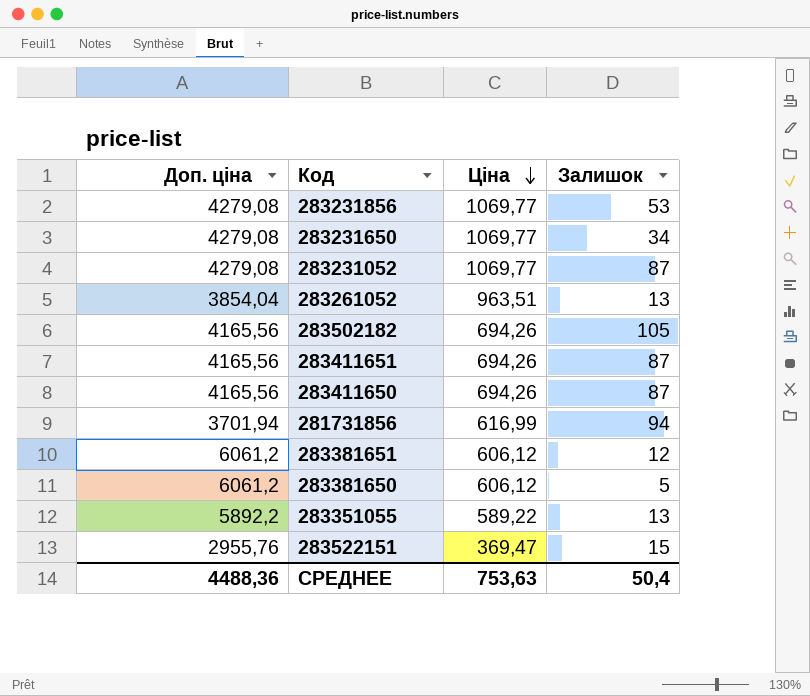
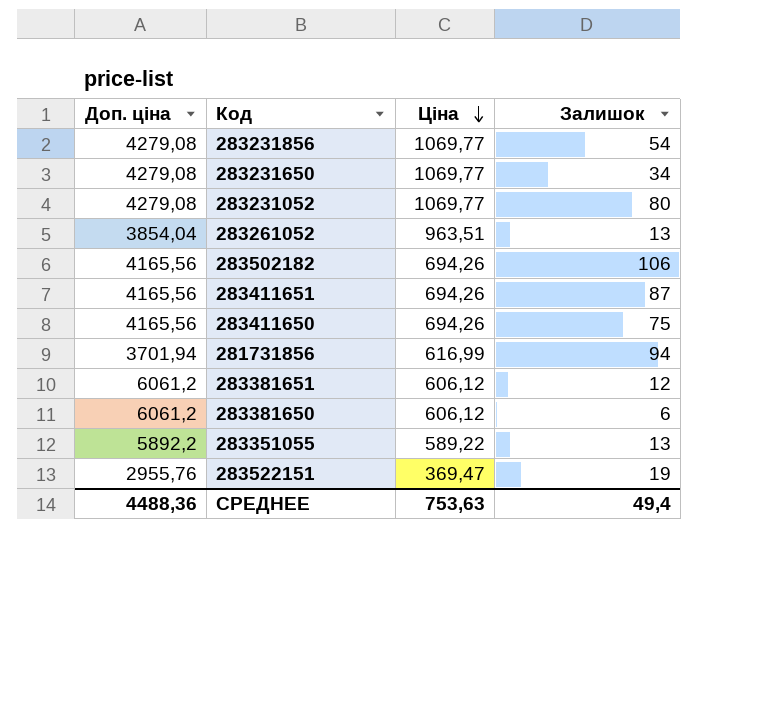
283231856 | Залишок: 53 -> 54
283231052 | Залишок: 87 -> 80
283502182 | Залишок: 105 -> 106
283411650 | Залишок: 87 -> 75
283381650 | Залишок: 5 -> 6
283522151 | Залишок: 15 -> 19
СРЕДНЕЕ | Залишок: 50,4 -> 49,4

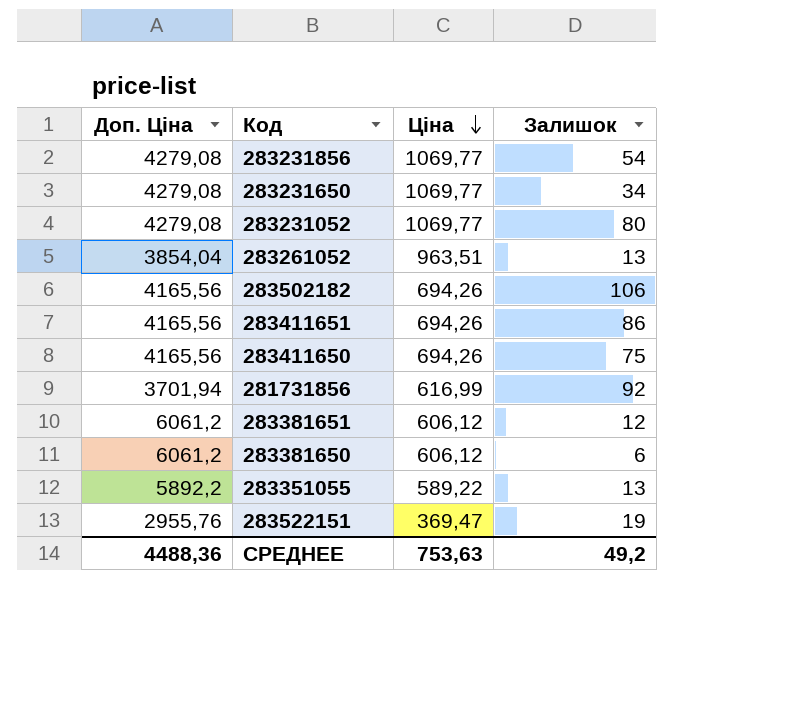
column name: Доп. ціна -> Доп. Ціна
283411651 | Залишок: 87 -> 86
281731856 | Залишок: 94 -> 92
СРЕДНЕЕ | Залишок: 49,4 -> 49,2

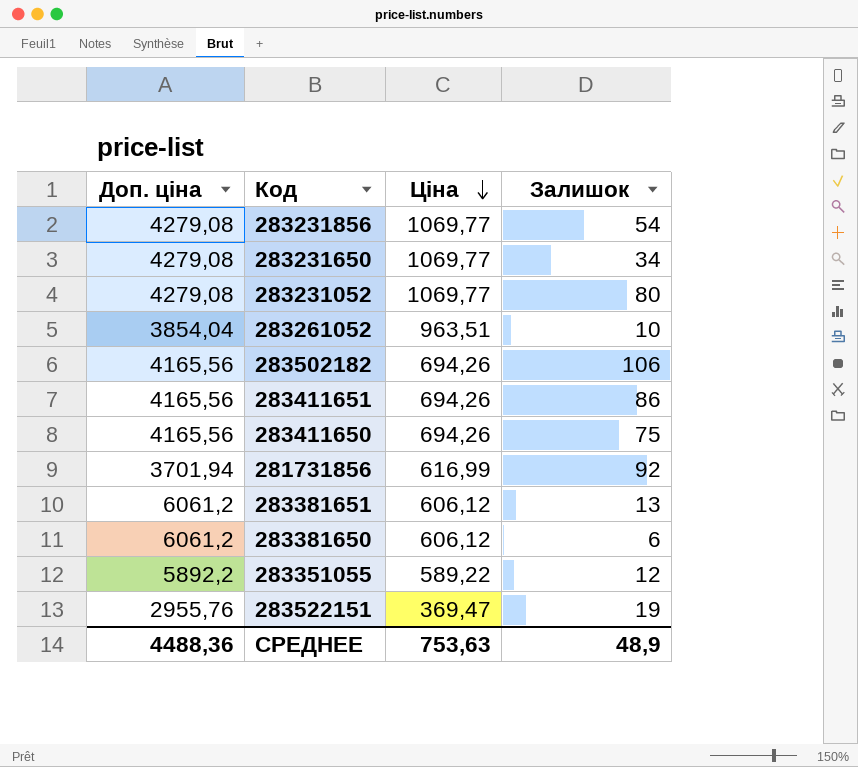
column name: Доп. Ціна -> Доп. ціна
283261052 | Залишок: 13 -> 10
283381651 | Залишок: 12 -> 13
283351055 | Залишок: 13 -> 12
СРЕДНЕЕ | Залишок: 49,2 -> 48,9

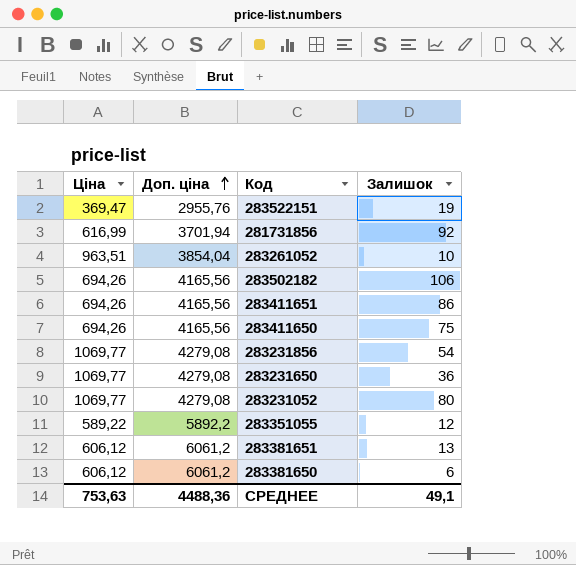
row order: Ціна descending -> Доп. ціна ascending
column Ціна | position: 3 -> 1
283231650 | Залишок: 34 -> 36
СРЕДНЕЕ | Залишок: 48,9 -> 49,1

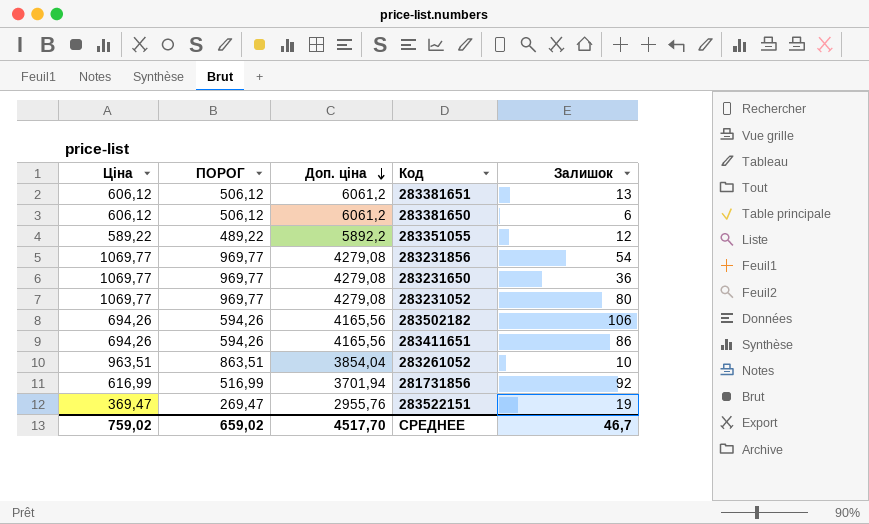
row order: Доп. ціна ascending -> Доп. ціна descending
column ПОРОГ | formula: none -> [Ціна] - 100
row 283411650: 694,26 | 4165,56 | 75 -> none
СРЕДНЕЕ | Ціна: 753,63 -> 759,02
СРЕДНЕЕ | Доп. ціна: 4488,36 -> 4517,70
СРЕДНЕЕ | Залишок: 49,1 -> 46,7

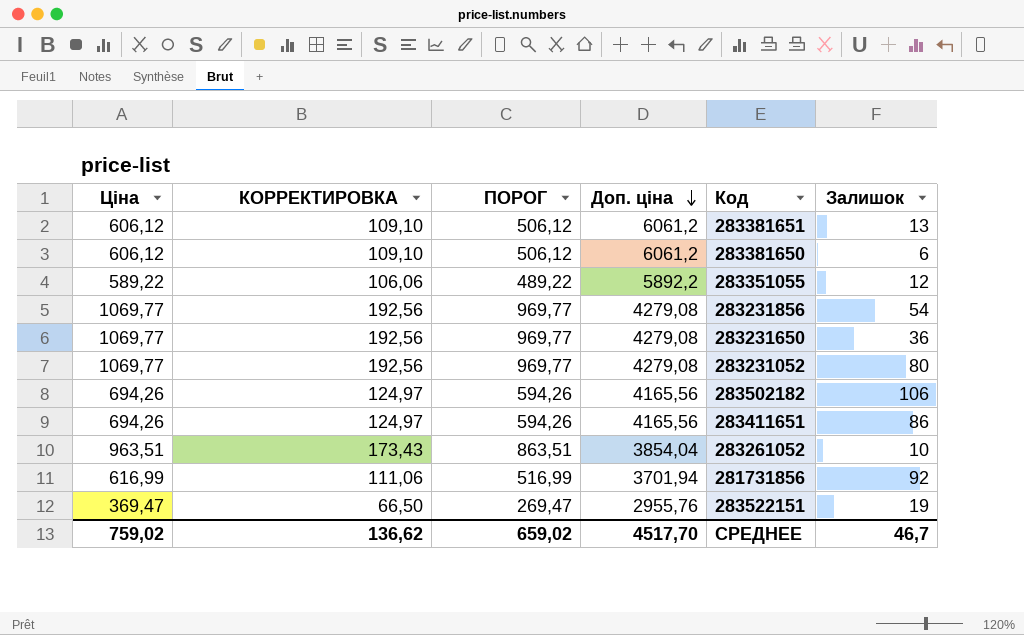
column КОРРЕКТИРОВКА | formula: none -> [Ціна] * 0,18

